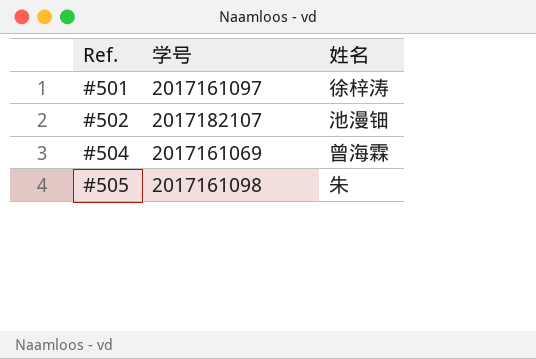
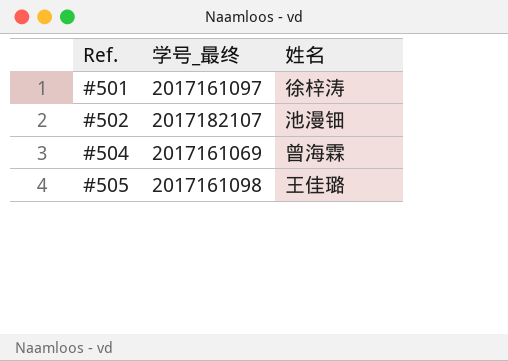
column name: 学号 -> 学号_最终
#505 | 姓名: 朱 -> 王佳璐

